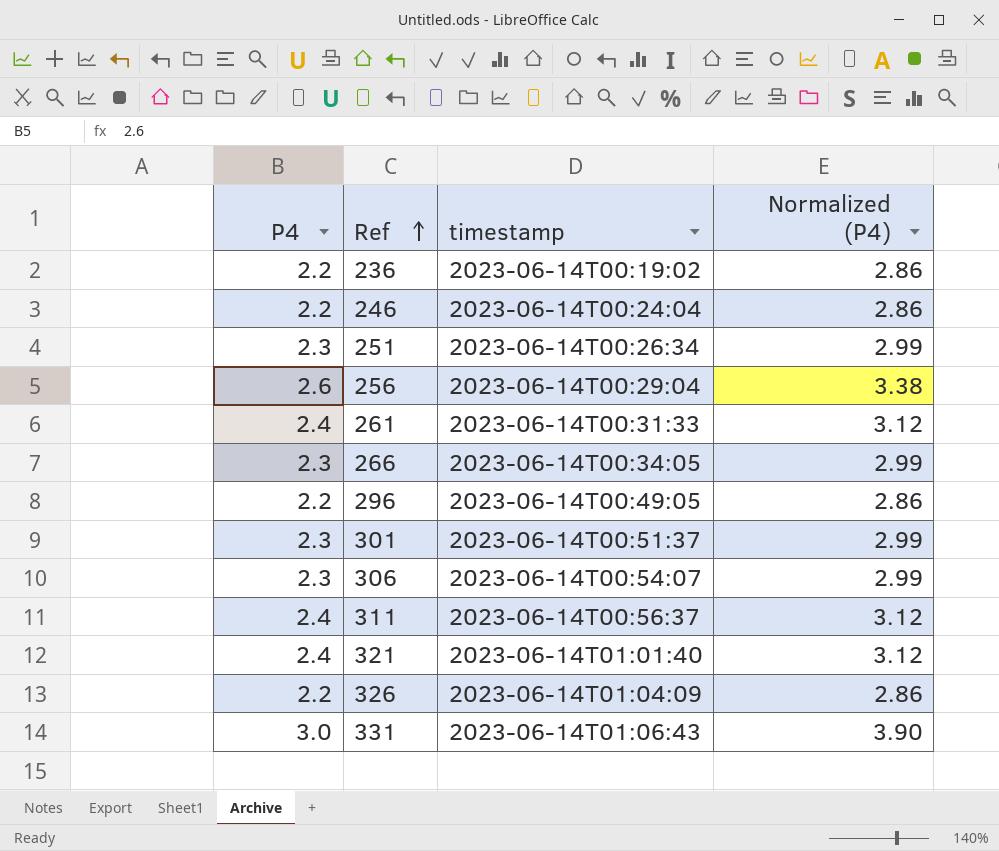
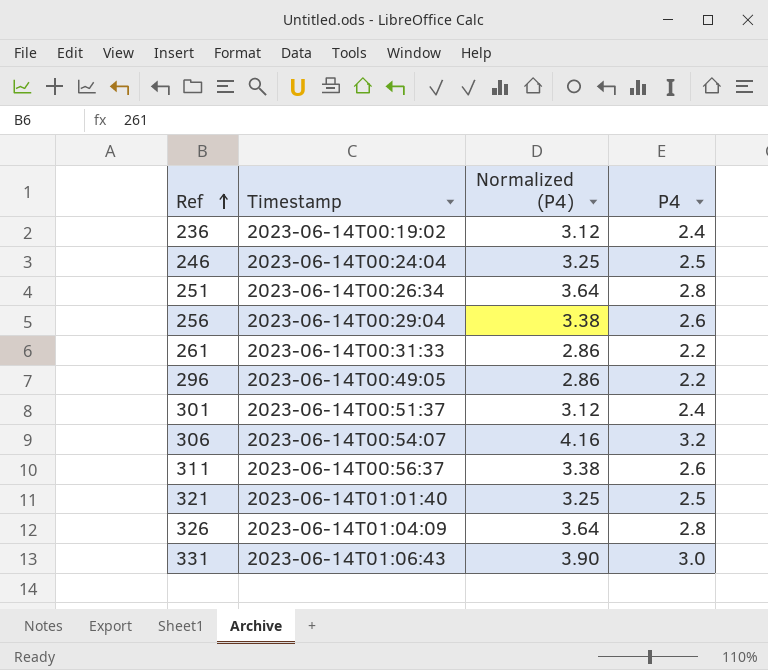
column name: timestamp -> Timestamp
column P4 | position: 1 -> 4
row 266: 2.3 | 2023-06-14T00:34:05 | 2.99 -> none
236 | Normalized (P4): 2.86 -> 3.12
236 | P4: 2.2 -> 2.4
246 | Normalized (P4): 2.86 -> 3.25
246 | P4: 2.2 -> 2.5
251 | Normalized (P4): 2.99 -> 3.64
251 | P4: 2.3 -> 2.8
261 | Normalized (P4): 3.12 -> 2.86
261 | P4: 2.4 -> 2.2
301 | Normalized (P4): 2.99 -> 3.12
301 | P4: 2.3 -> 2.4
306 | Normalized (P4): 2.99 -> 4.16
306 | P4: 2.3 -> 3.2
311 | Normalized (P4): 3.12 -> 3.38
311 | P4: 2.4 -> 2.6
321 | Normalized (P4): 3.12 -> 3.25
321 | P4: 2.4 -> 2.5
326 | Normalized (P4): 2.86 -> 3.64
326 | P4: 2.2 -> 2.8

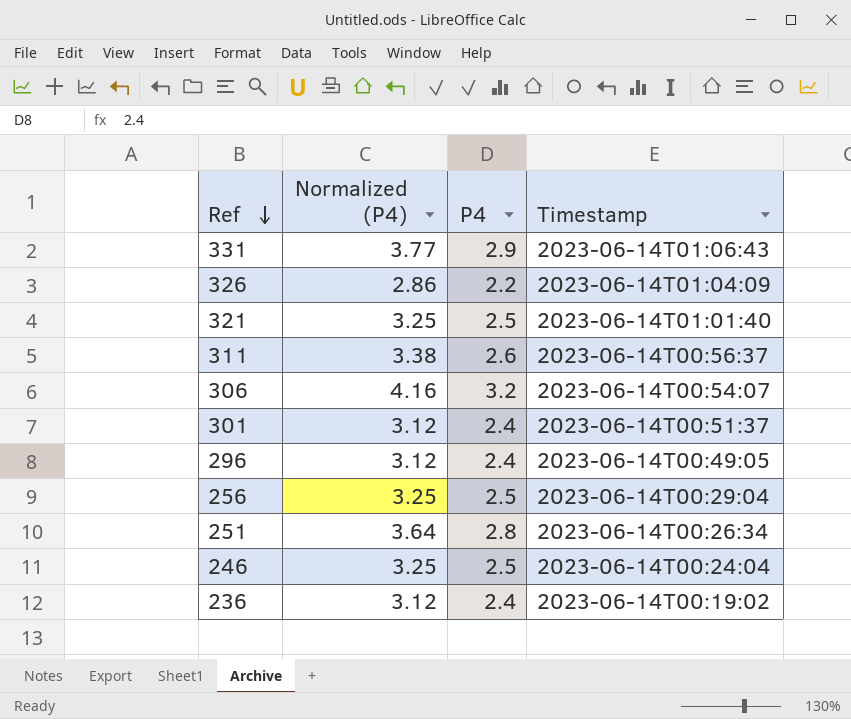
row order: Ref ascending -> Ref descending
column Timestamp | position: 2 -> 4
row 261: 2023-06-14T00:31:33 | 2.86 | 2.2 -> none
331 | Normalized (P4): 3.90 -> 3.77
331 | P4: 3.0 -> 2.9
326 | Normalized (P4): 3.64 -> 2.86
326 | P4: 2.8 -> 2.2
296 | Normalized (P4): 2.86 -> 3.12
296 | P4: 2.2 -> 2.4
256 | Normalized (P4): 3.38 -> 3.25
256 | P4: 2.6 -> 2.5

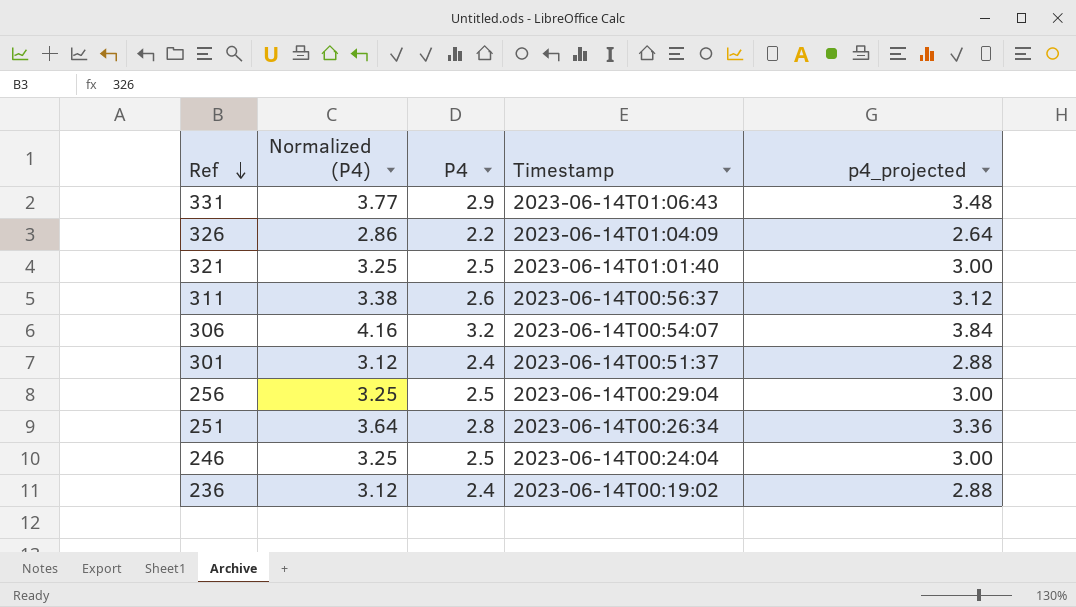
column p4_projected | formula: none -> [P4] * 1.2
row 296: 3.12 | 2.4 | 2023-06-14T00:49:05 -> none

